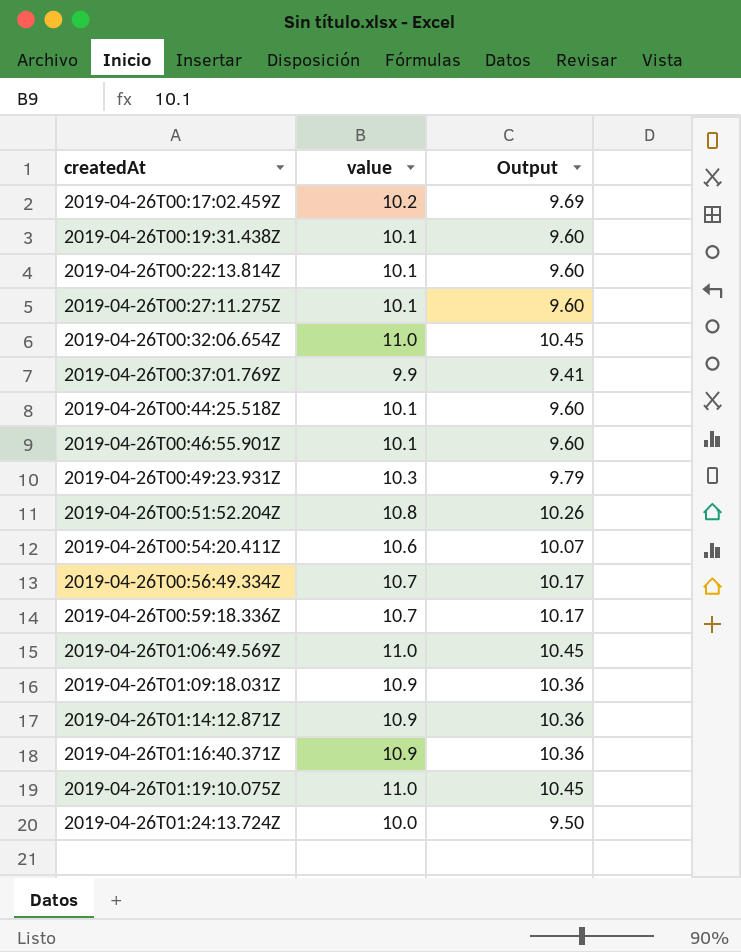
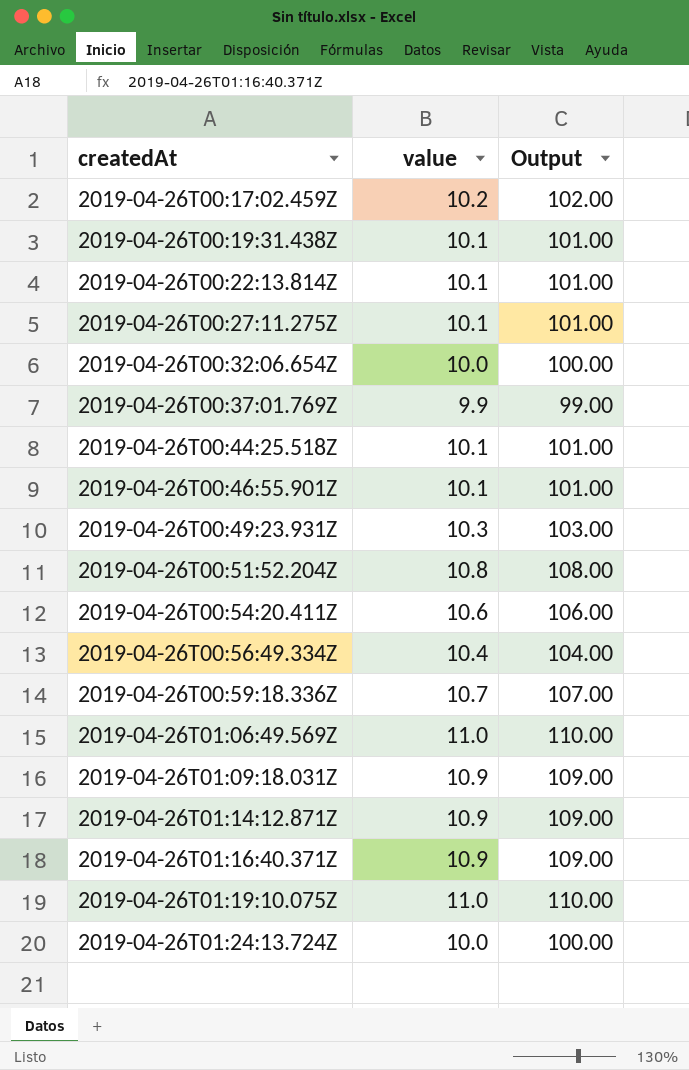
column Output | formula: [value] * 0.95 -> [value] * 10
2019-04-26T00:32:06.654Z | value: 11.0 -> 10.0
2019-04-26T00:56:49.334Z | value: 10.7 -> 10.4

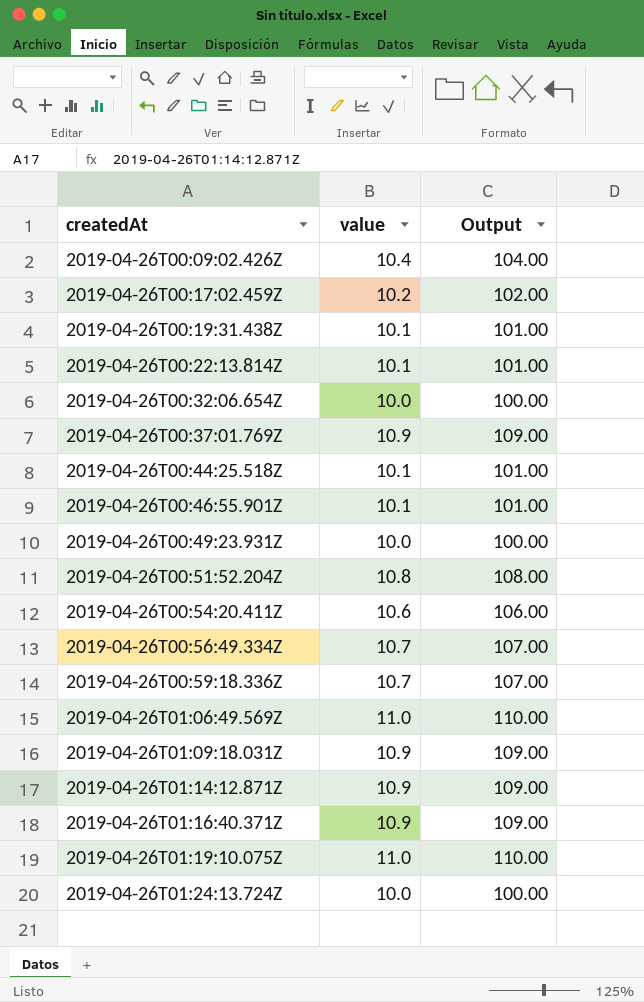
row 2019-04-26T00:27:11.275Z: 10.1 | 101.00 -> none
row 2019-04-26T00:09:02.426Z: none -> 10.4 | 104.00
2019-04-26T00:37:01.769Z | value: 9.9 -> 10.9
2019-04-26T00:37:01.769Z | Output: 99.00 -> 109.00
2019-04-26T00:49:23.931Z | value: 10.3 -> 10.0
2019-04-26T00:49:23.931Z | Output: 103.00 -> 100.00
2019-04-26T00:56:49.334Z | value: 10.4 -> 10.7
2019-04-26T00:56:49.334Z | Output: 104.00 -> 107.00

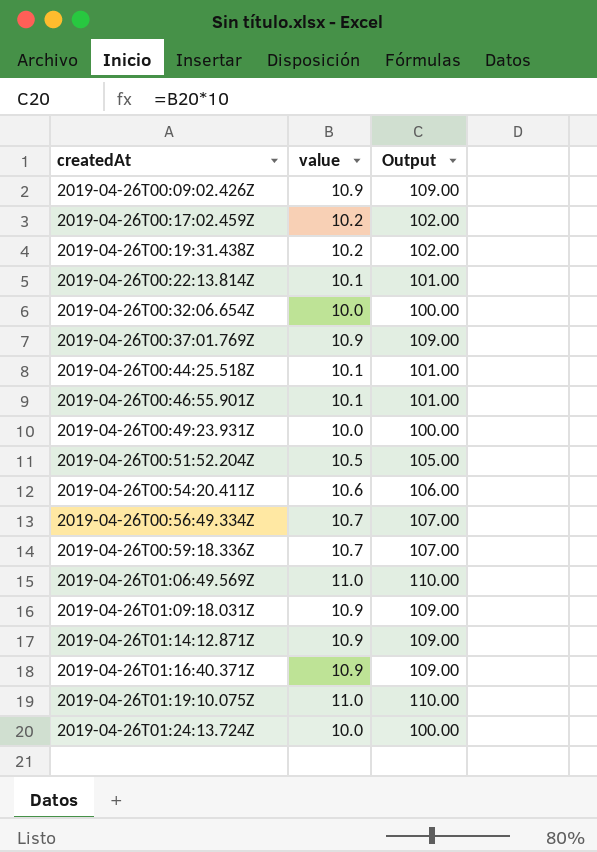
2019-04-26T00:09:02.426Z | value: 10.4 -> 10.9
2019-04-26T00:09:02.426Z | Output: 104.00 -> 109.00
2019-04-26T00:19:31.438Z | value: 10.1 -> 10.2
2019-04-26T00:19:31.438Z | Output: 101.00 -> 102.00
2019-04-26T00:51:52.204Z | value: 10.8 -> 10.5
2019-04-26T00:51:52.204Z | Output: 108.00 -> 105.00

